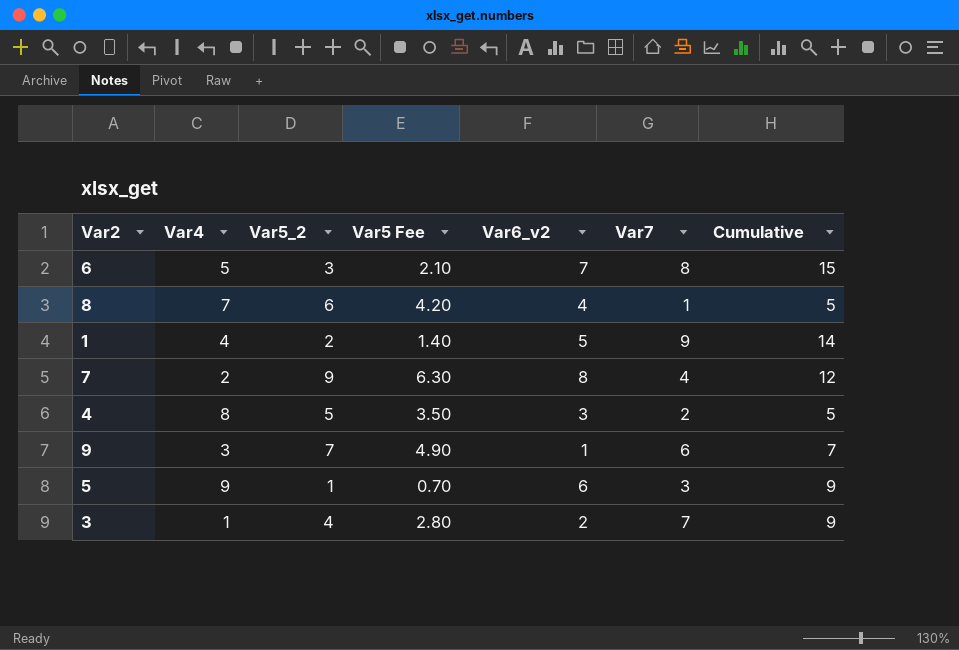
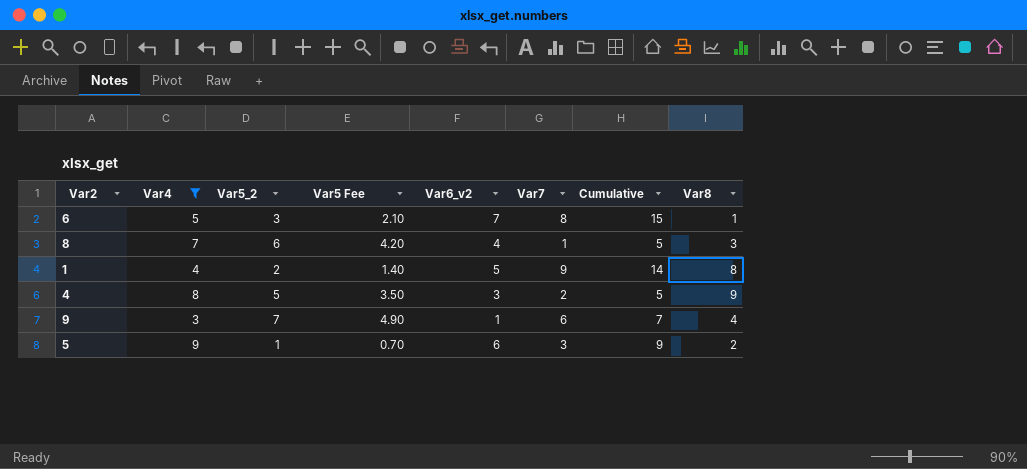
filter: none -> Var4 >= 3
column Var8 | position: none -> 8

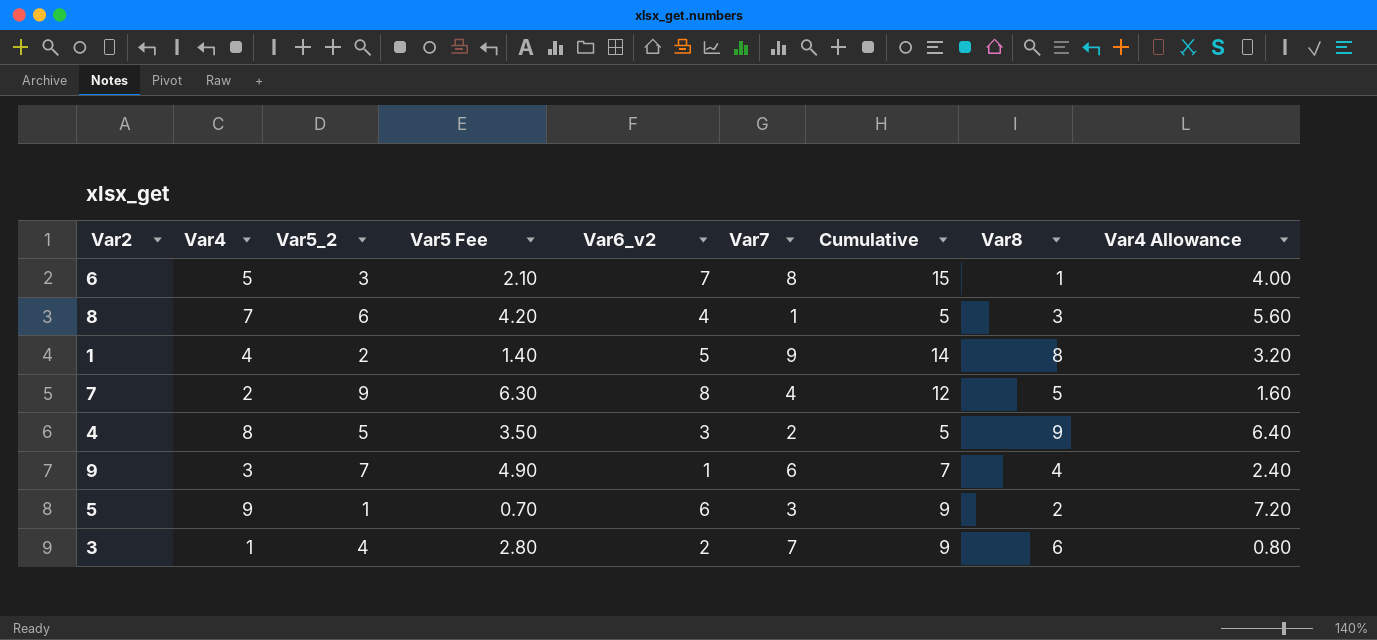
filter: Var4 >= 3 -> none
column Var4 Allowance | formula: none -> [Var4] * 0.8

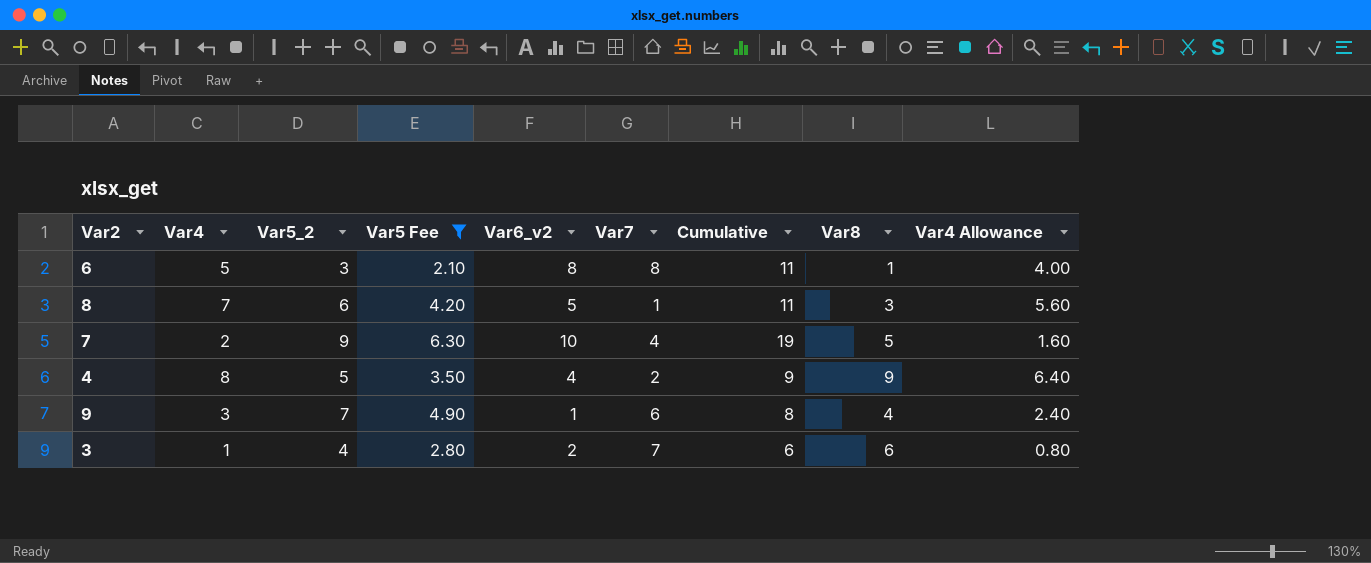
filter: none -> Var5 Fee >= 2.10
column Cumulative | formula: [Var6_v2] + [Var7] -> [Var5_2] + [Var6_v2]
6 | Var6_v2: 7 -> 8
8 | Var6_v2: 4 -> 5
7 | Var6_v2: 8 -> 10
4 | Var6_v2: 3 -> 4

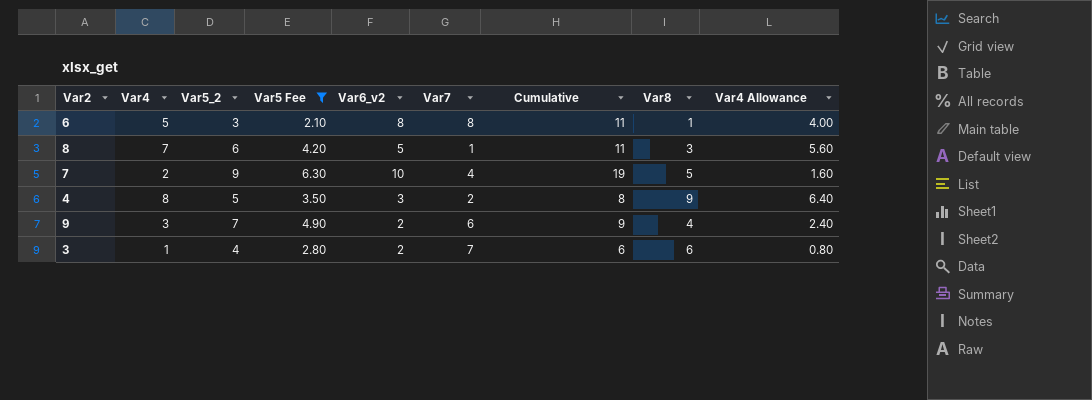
4 | Var6_v2: 4 -> 3
4 | Cumulative: 9 -> 8
9 | Var6_v2: 1 -> 2
9 | Cumulative: 8 -> 9

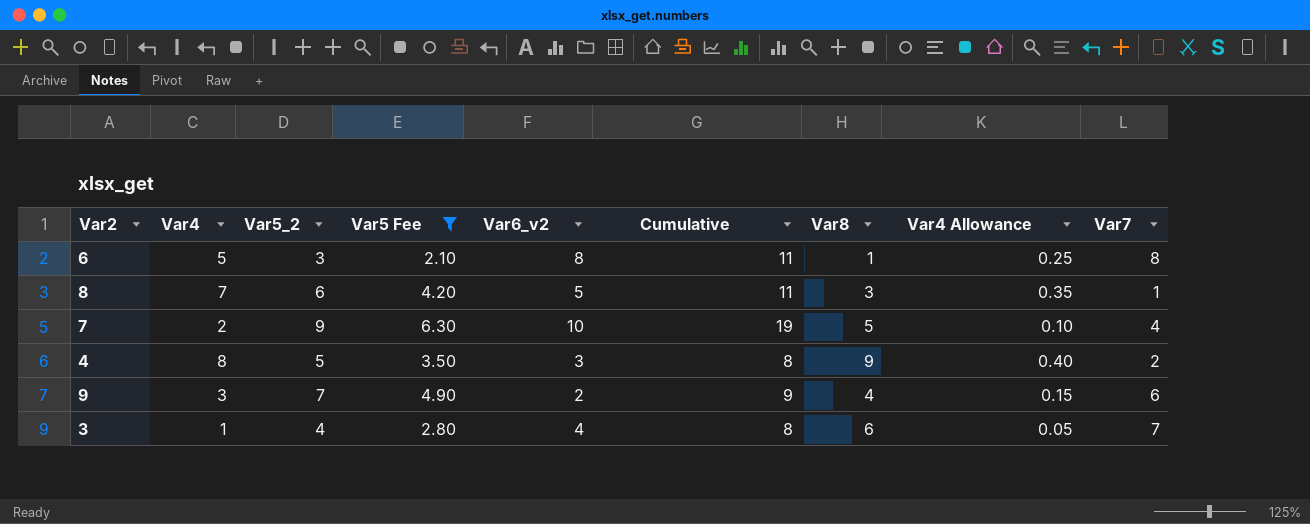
column Var4 Allowance | formula: [Var4] * 0.8 -> [Var4] * 0.05
column Var7 | position: 6 -> 9
3 | Var6_v2: 2 -> 4
3 | Cumulative: 6 -> 8

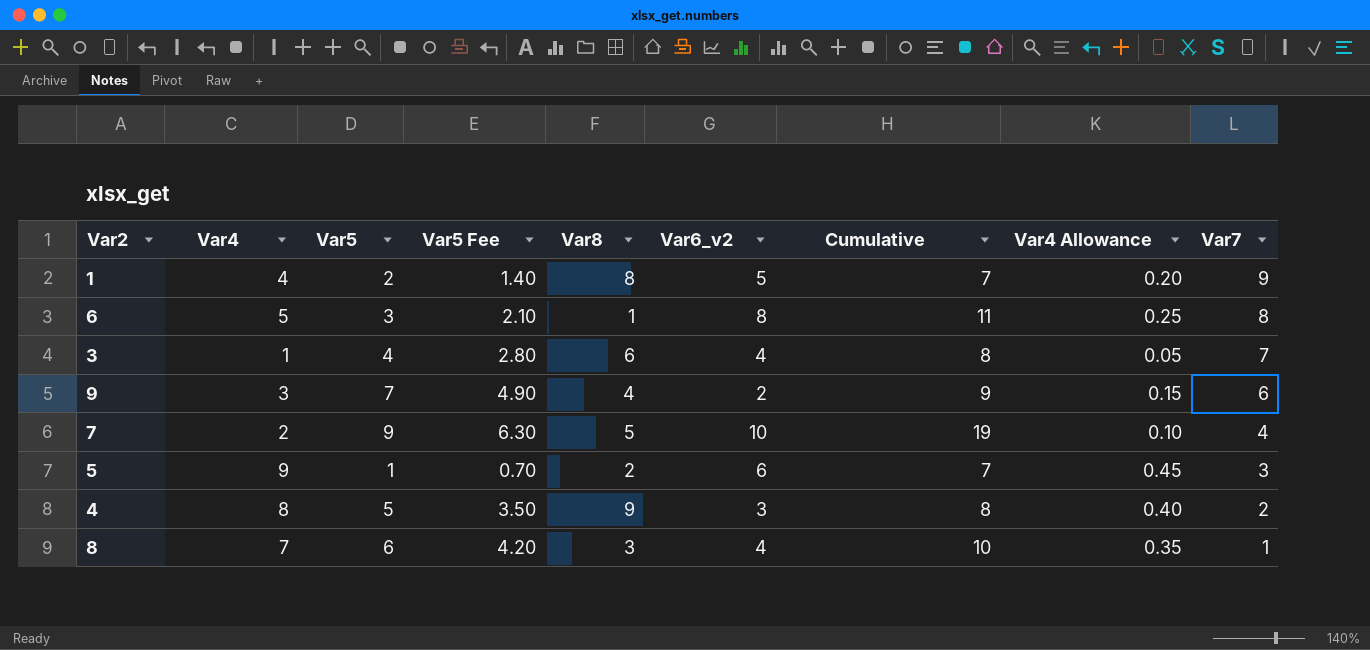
filter: Var5 Fee >= 2.10 -> none
row order: none -> Var7 descending
column name: Var5_2 -> Var5
column Var8 | position: 7 -> 5
8 | Var6_v2: 5 -> 4
8 | Cumulative: 11 -> 10

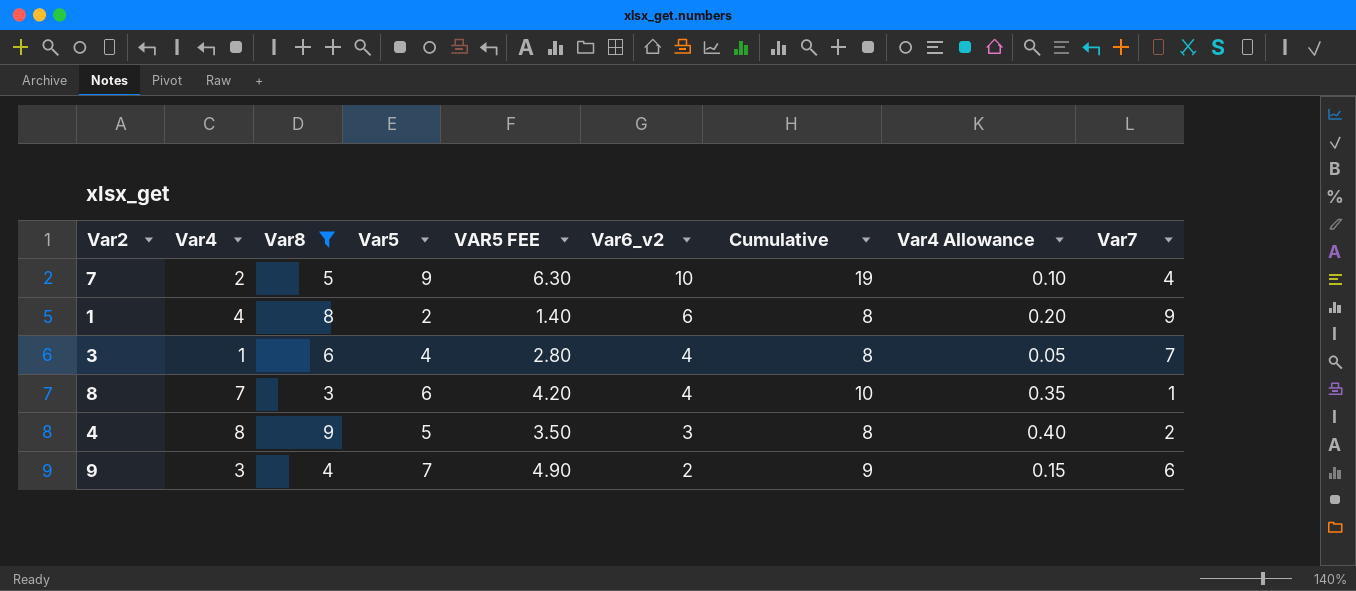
filter: none -> Var8 >= 3
row order: Var7 descending -> Var6_v2 descending
column Var8 | position: 5 -> 3
column name: Var5 Fee -> VAR5 FEE
1 | Var6_v2: 5 -> 6
1 | Cumulative: 7 -> 8

